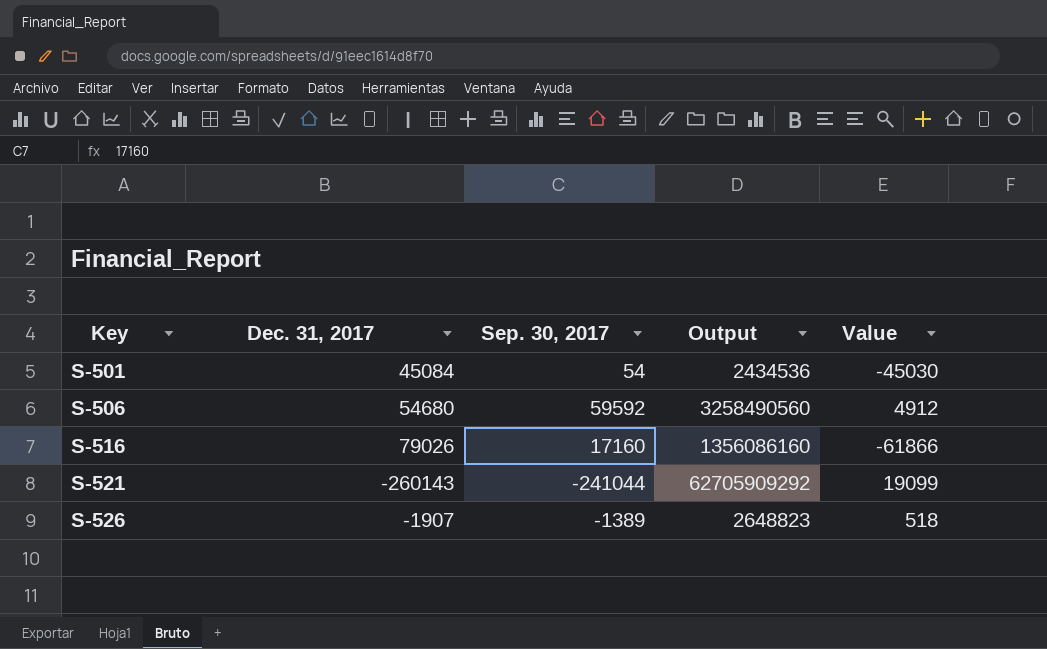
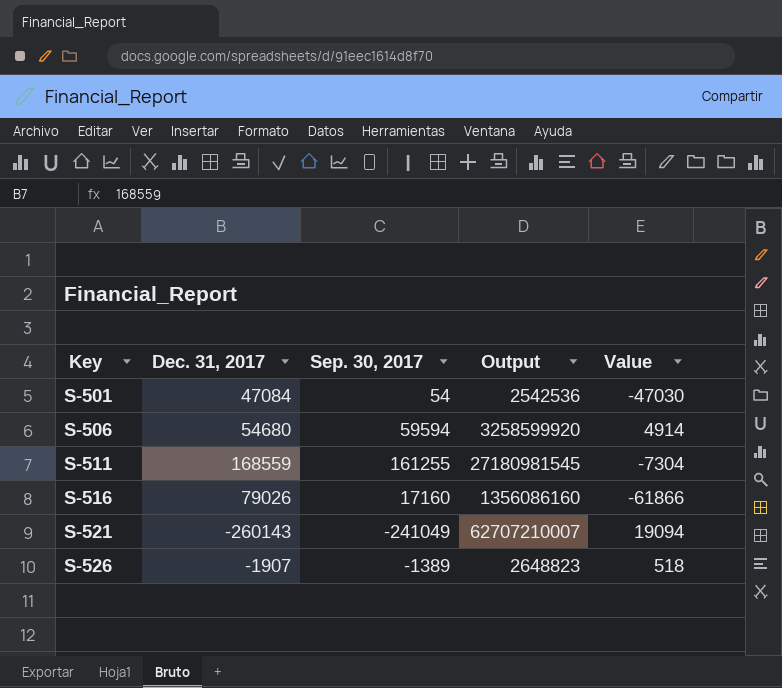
S-501 | Dec. 31, 2017: 45084 -> 47084
S-501 | Output: 2434536 -> 2542536
S-501 | Value: -45030 -> -47030
S-506 | Sep. 30, 2017: 59592 -> 59594
S-506 | Output: 3258490560 -> 3258599920
S-506 | Value: 4912 -> 4914
row S-511: none -> 168559 | 161255 | 27180981545 | -7304
S-521 | Sep. 30, 2017: -241044 -> -241049
S-521 | Output: 62705909292 -> 62707210007
S-521 | Value: 19099 -> 19094

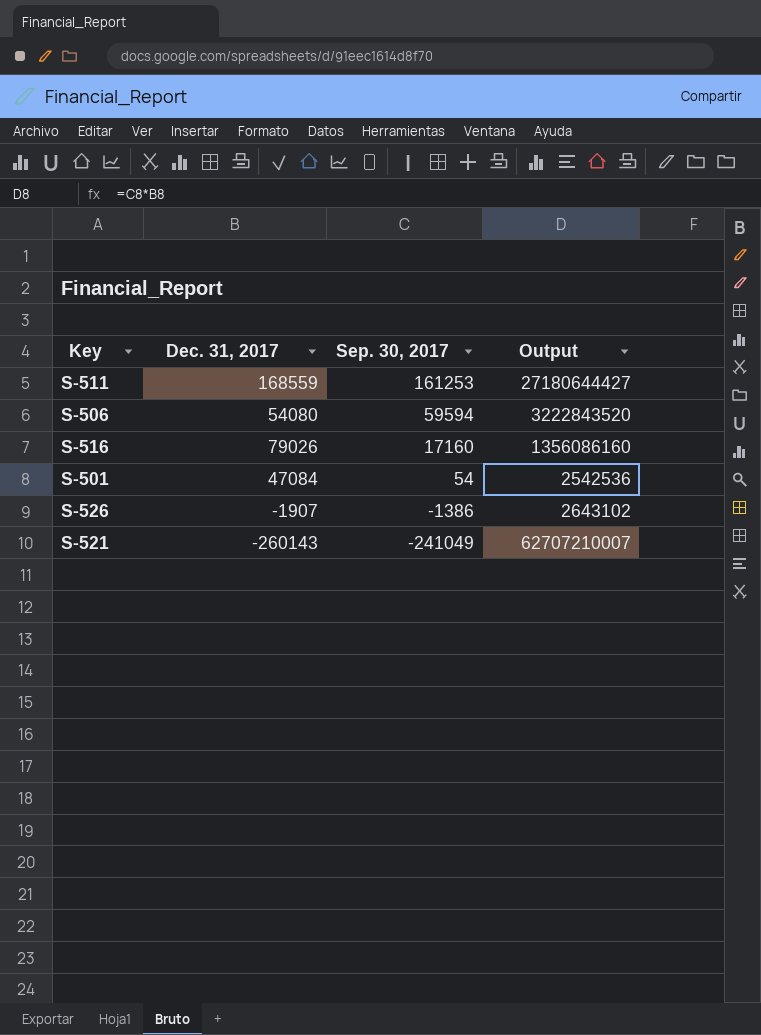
row order: Key ascending -> Sep. 30, 2017 descending
column Value | formula: [Sep. 30, 2017] - [Dec. 31, 2017] -> none
S-511 | Sep. 30, 2017: 161255 -> 161253
S-511 | Output: 27180981545 -> 27180644427
S-506 | Dec. 31, 2017: 54680 -> 54080
S-506 | Output: 3258599920 -> 3222843520
S-526 | Sep. 30, 2017: -1389 -> -1386
S-526 | Output: 2648823 -> 2643102

